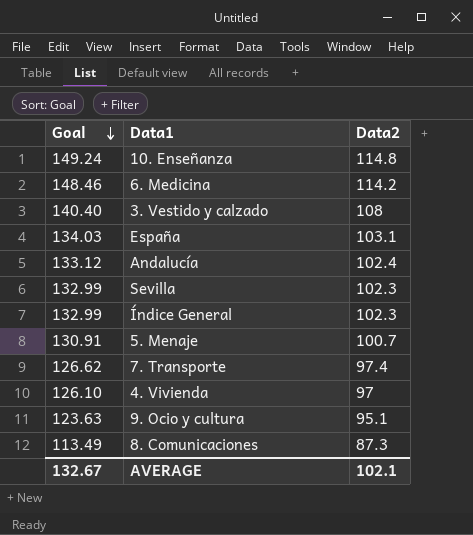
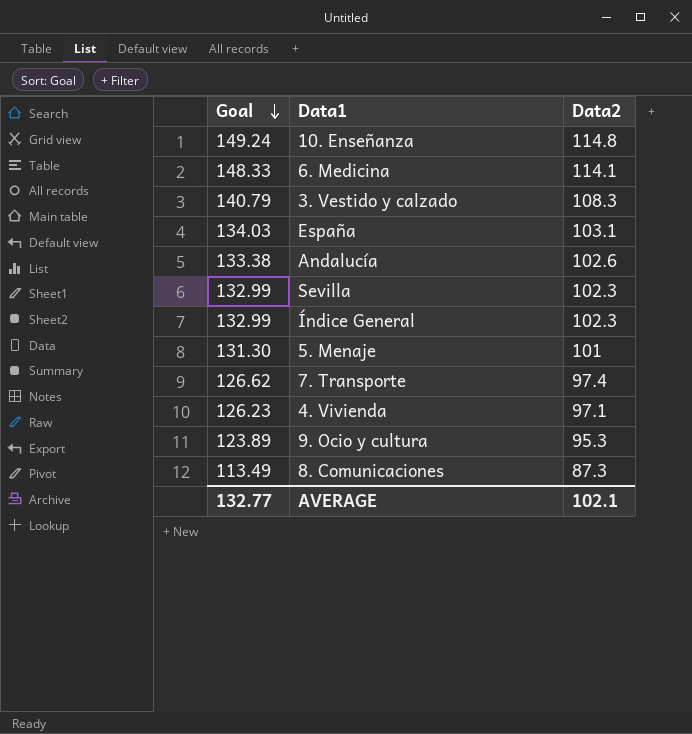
6. Medicina | Goal: 148.46 -> 148.33
6. Medicina | Data2: 114.2 -> 114.1
3. Vestido y calzado | Goal: 140.40 -> 140.79
3. Vestido y calzado | Data2: 108 -> 108.3
Andalucía | Goal: 133.12 -> 133.38
Andalucía | Data2: 102.4 -> 102.6
5. Menaje | Goal: 130.91 -> 131.30
5. Menaje | Data2: 100.7 -> 101
4. Vivienda | Goal: 126.10 -> 126.23
4. Vivienda | Data2: 97 -> 97.1
9. Ocio y cultura | Goal: 123.63 -> 123.89
9. Ocio y cultura | Data2: 95.1 -> 95.3
AVERAGE | Goal: 132.67 -> 132.77

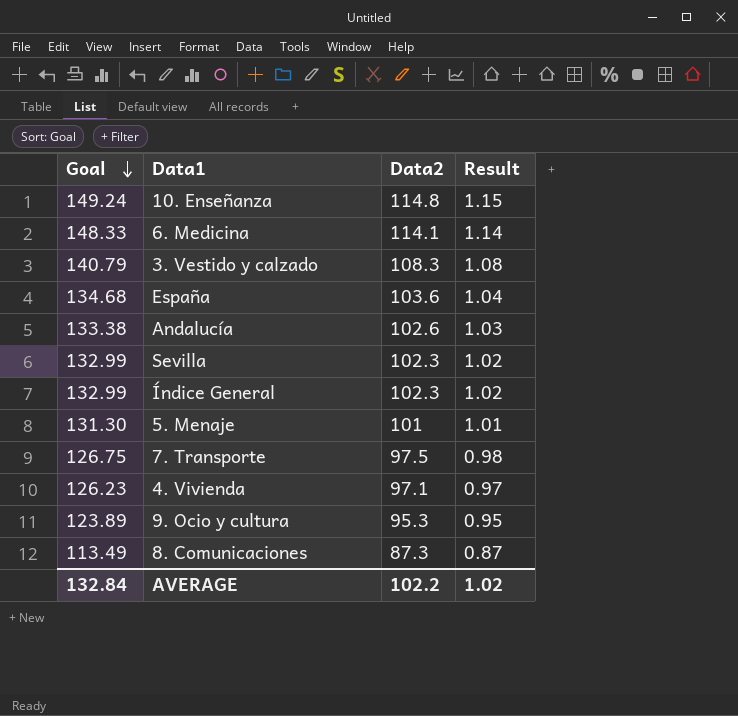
column Result | formula: none -> [Data2] * 0.01
España | Goal: 134.03 -> 134.68
España | Data2: 103.1 -> 103.6
7. Transporte | Goal: 126.62 -> 126.75
7. Transporte | Data2: 97.4 -> 97.5
AVERAGE | Goal: 132.77 -> 132.84
AVERAGE | Data2: 102.1 -> 102.2

